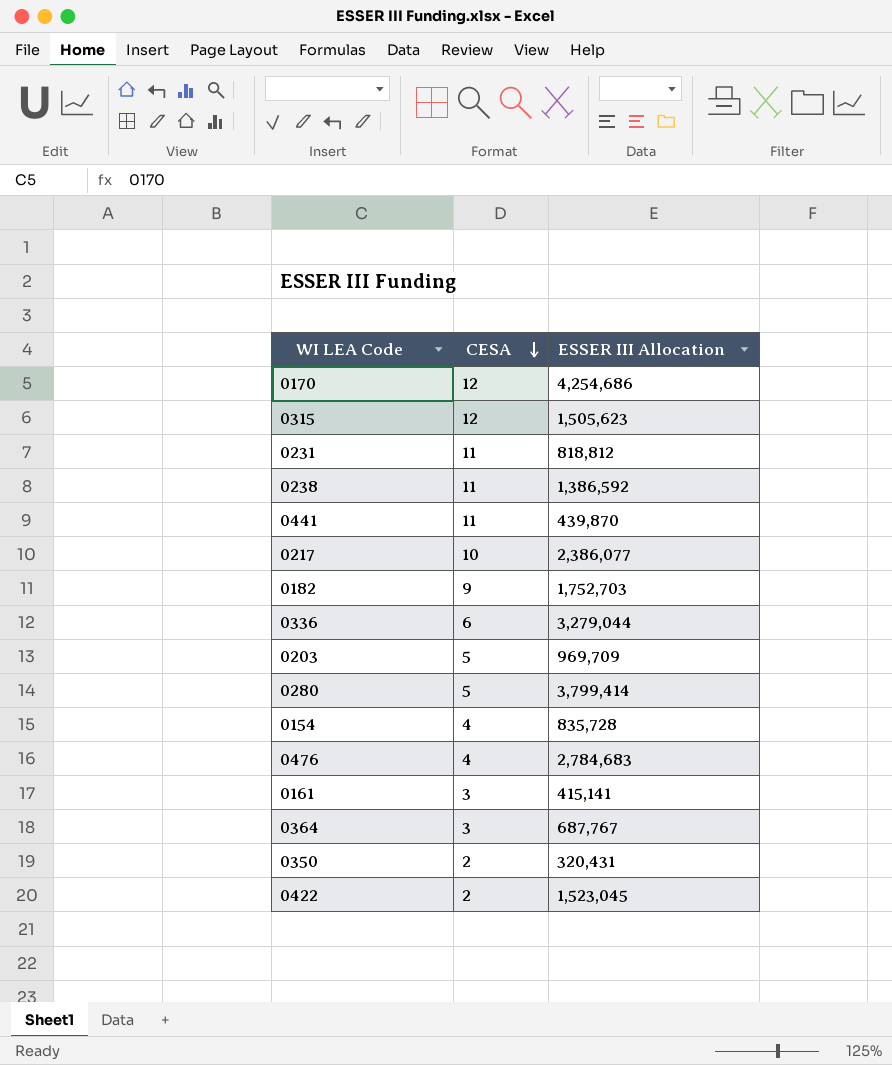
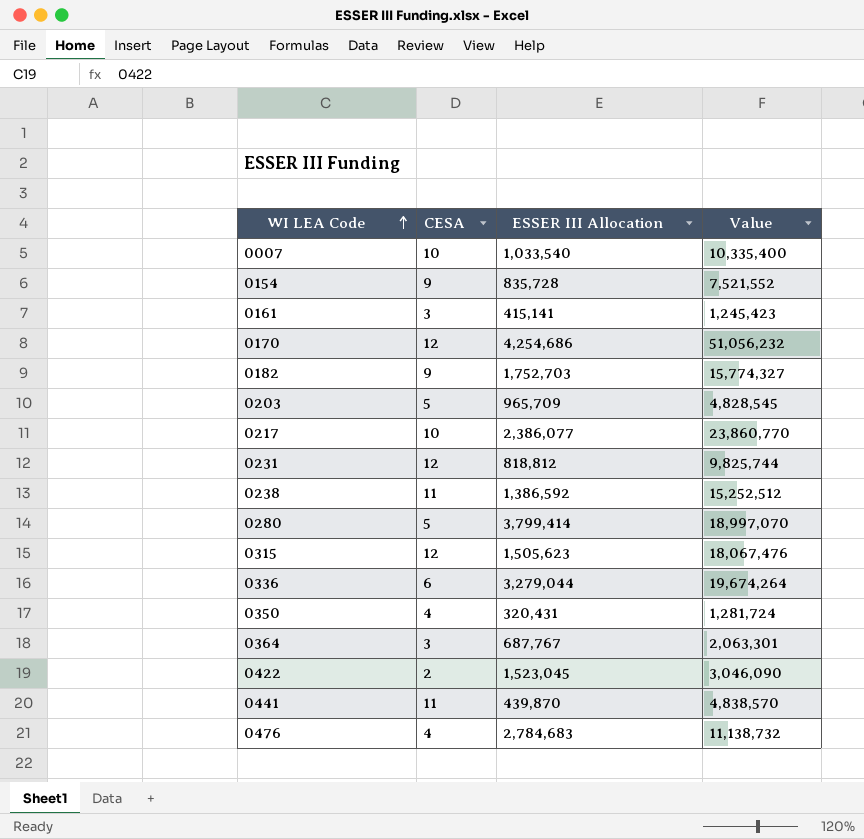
row order: CESA descending -> WI LEA Code ascending
column Value | formula: none -> [CESA] * [ESSER III Allocation]
row 0007: none -> 10 | 1,033,540 | 10,335,400
0154 | CESA: 4 -> 9
0203 | ESSER III Allocation: 969,709 -> 965,709
0231 | CESA: 11 -> 12
0350 | CESA: 2 -> 4

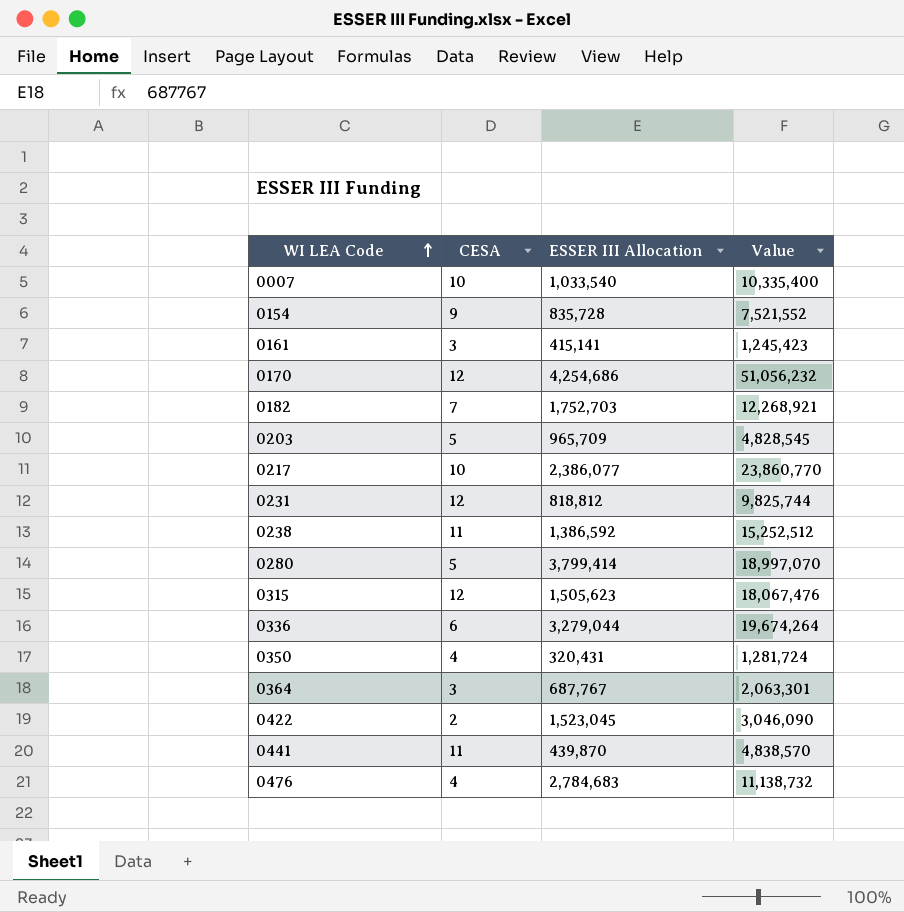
0182 | CESA: 9 -> 7
0182 | Value: 15,774,327 -> 12,268,921

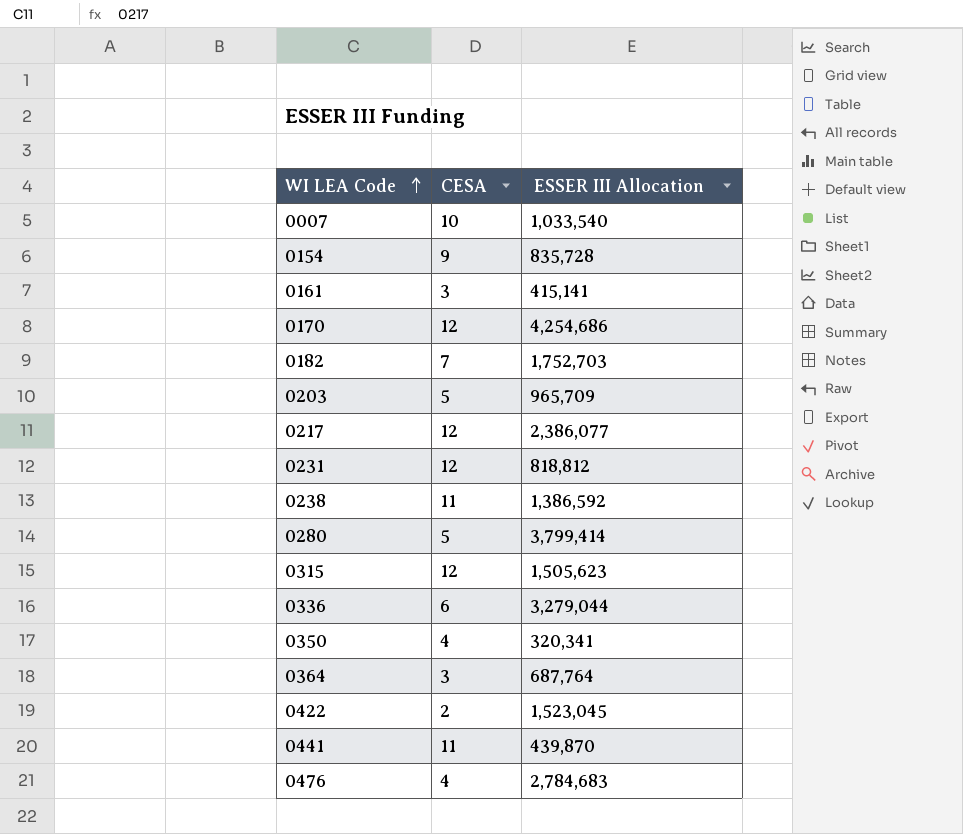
column Value | formula: [CESA] * [ESSER III Allocation] -> none
0217 | CESA: 10 -> 12
0350 | ESSER III Allocation: 320,431 -> 320,341
0364 | ESSER III Allocation: 687,767 -> 687,764

